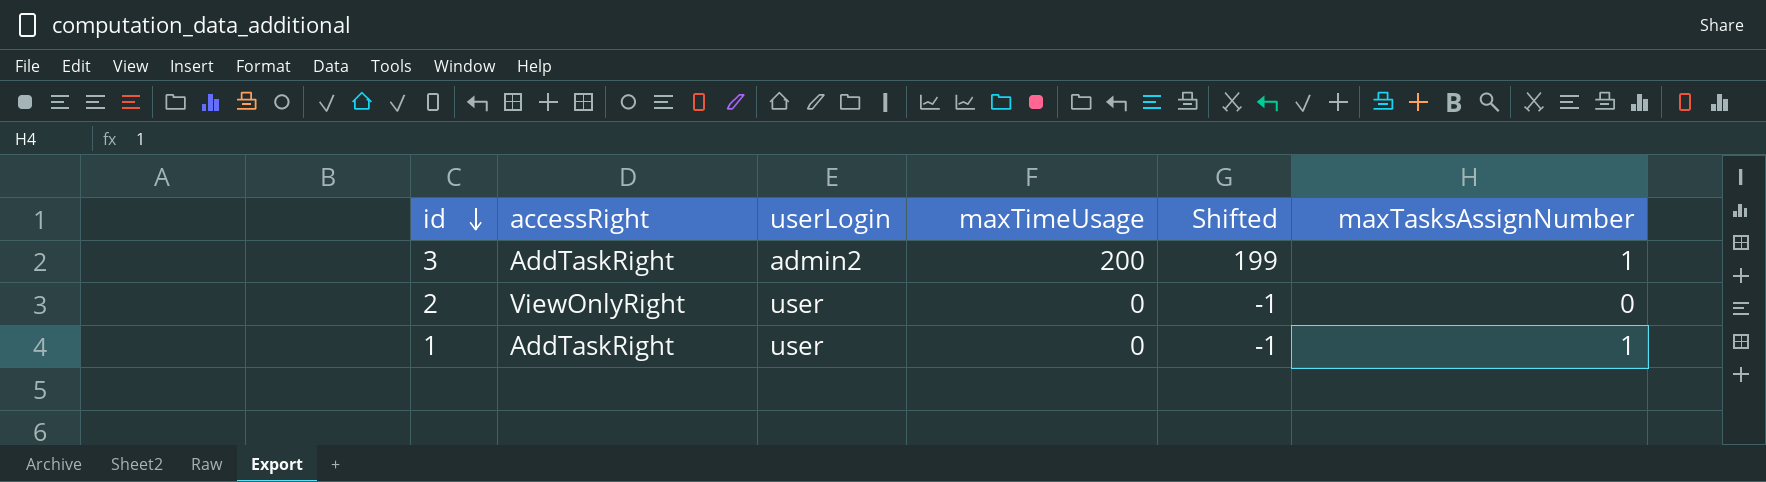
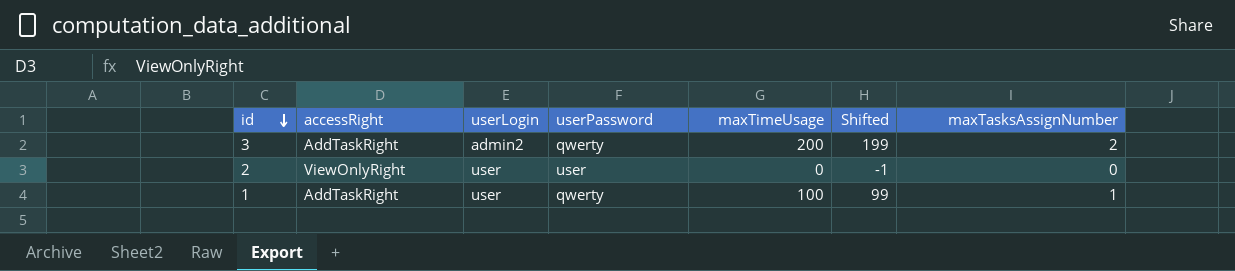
column userPassword | position: none -> 4
3 | maxTasksAssignNumber: 1 -> 2
1 | maxTimeUsage: 0 -> 100
1 | Shifted: -1 -> 99

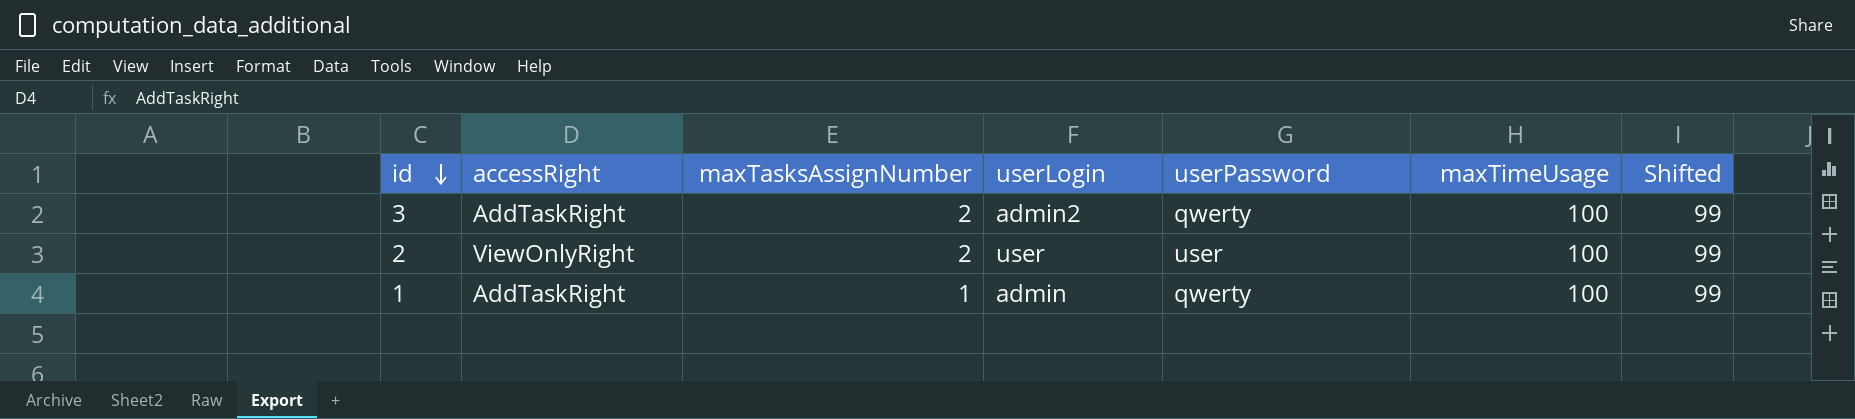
column maxTasksAssignNumber | position: 7 -> 3
3 | maxTimeUsage: 200 -> 100
3 | Shifted: 199 -> 99
2 | maxTasksAssignNumber: 0 -> 2
2 | maxTimeUsage: 0 -> 100
2 | Shifted: -1 -> 99
1 | userLogin: user -> admin

